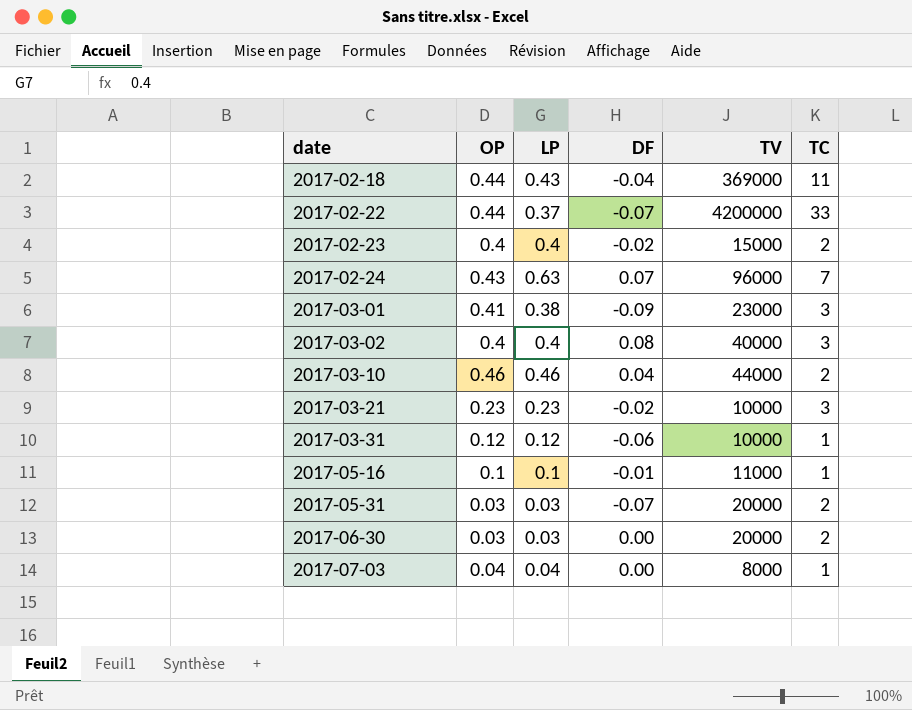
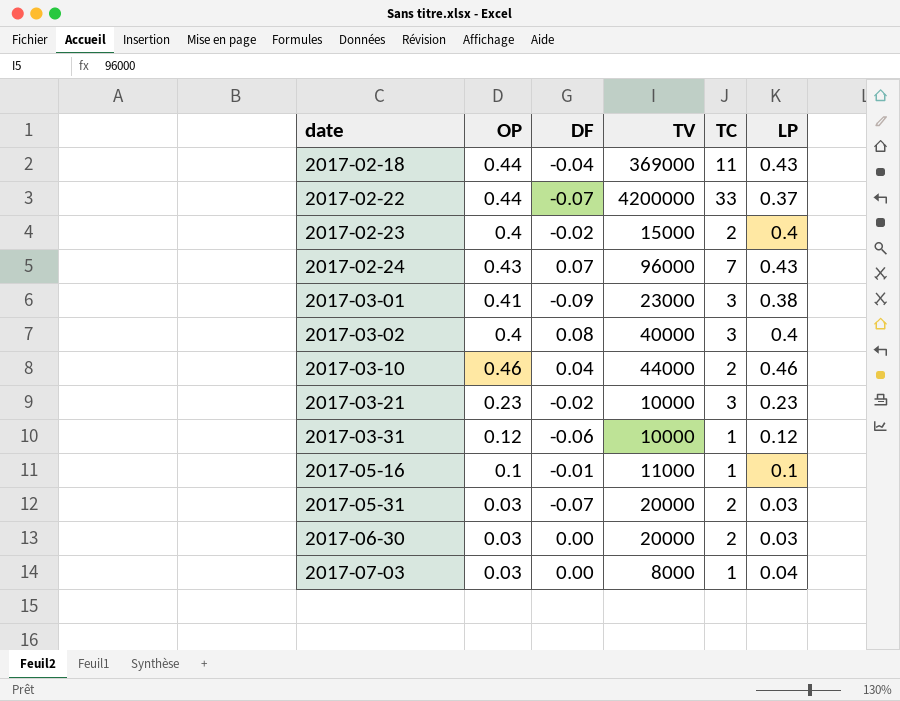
column LP | position: 3 -> 6
2017-02-24 | LP: 0.63 -> 0.43
2017-07-03 | OP: 0.04 -> 0.03

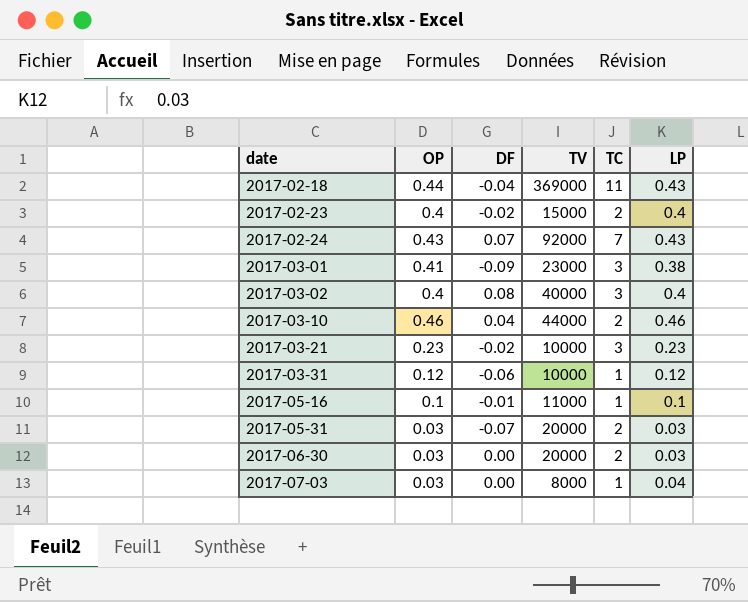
row 2017-02-22: 0.44 | -0.07 | 4200000 | 33 | 0.37 -> none
2017-02-24 | TV: 96000 -> 92000

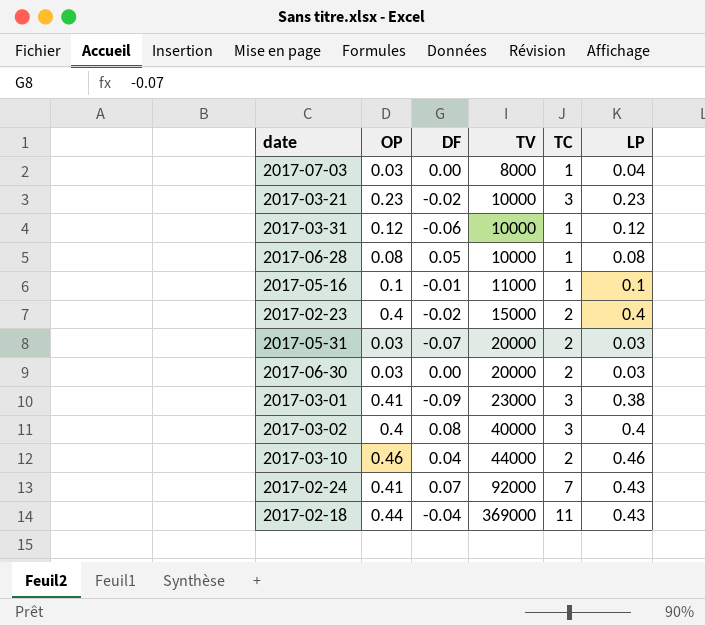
row order: date ascending -> TV ascending
row 2017-06-28: none -> 0.08 | 0.05 | 10000 | 1 | 0.08
2017-02-24 | OP: 0.43 -> 0.41

